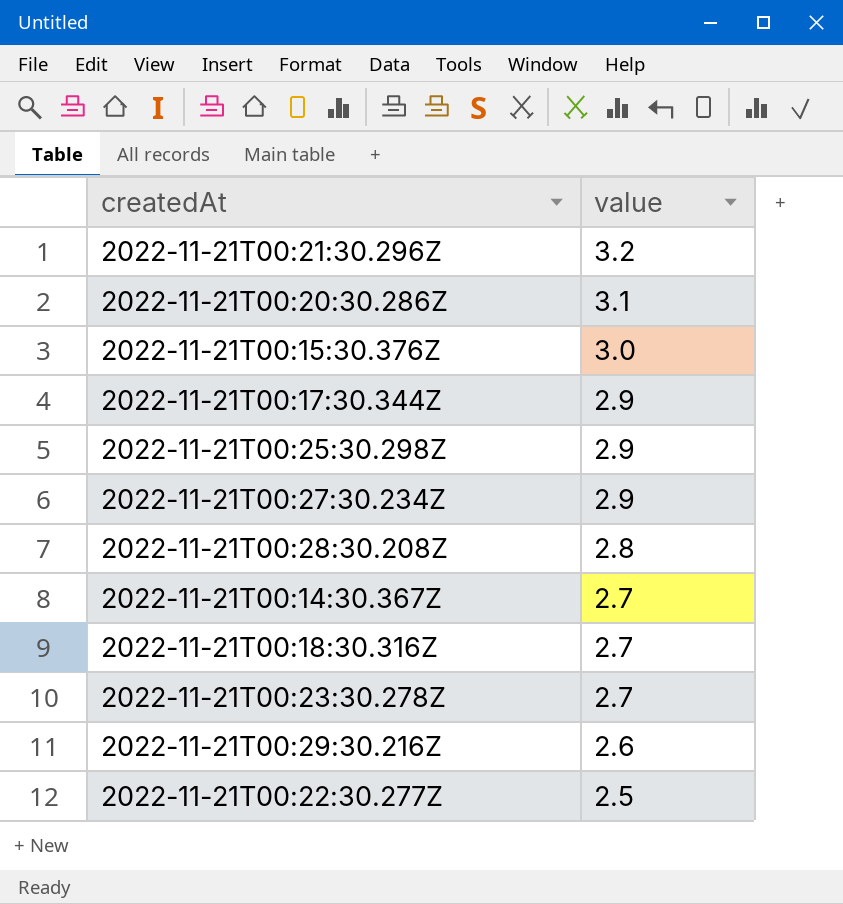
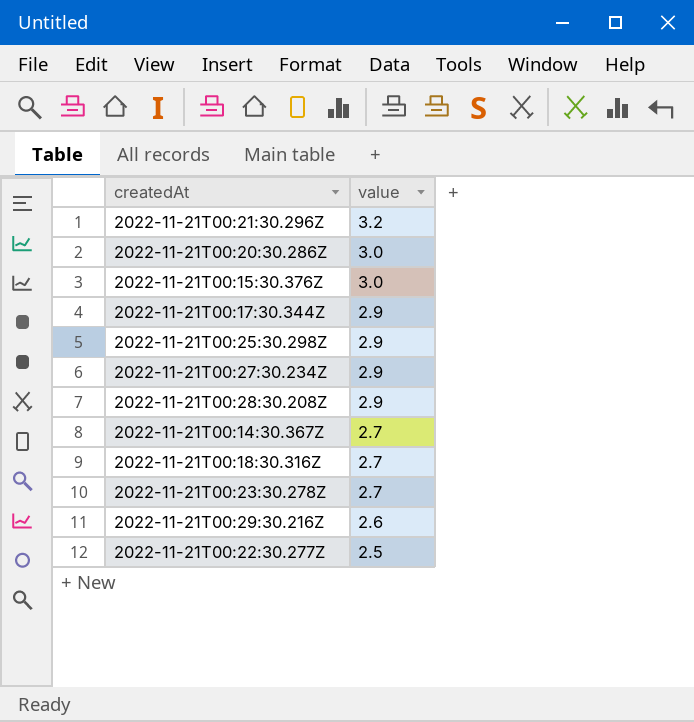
2022-11-21T00:20:30.286Z | value: 3.1 -> 3.0
2022-11-21T00:28:30.208Z | value: 2.8 -> 2.9

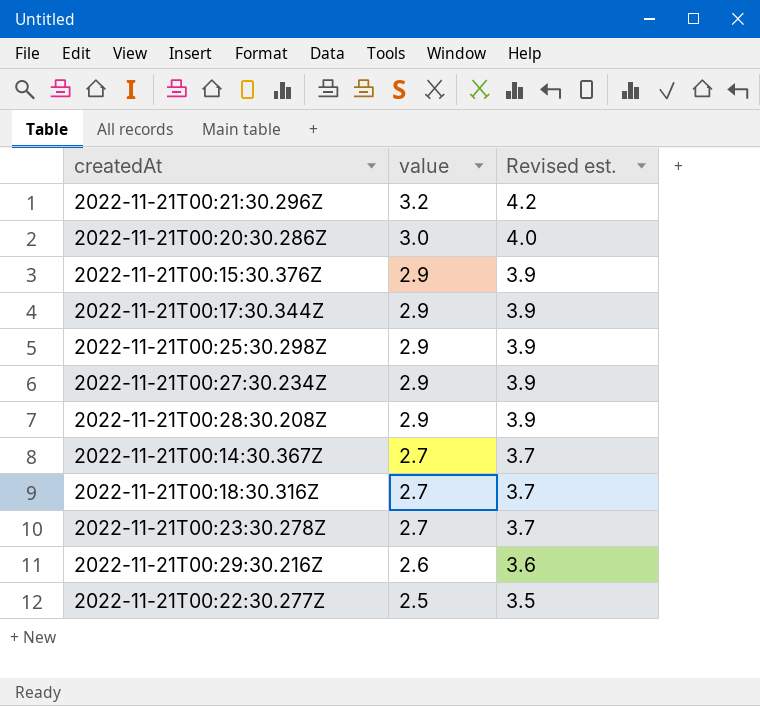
column Revised est. | formula: none -> [value] + 1
2022-11-21T00:15:30.376Z | value: 3.0 -> 2.9

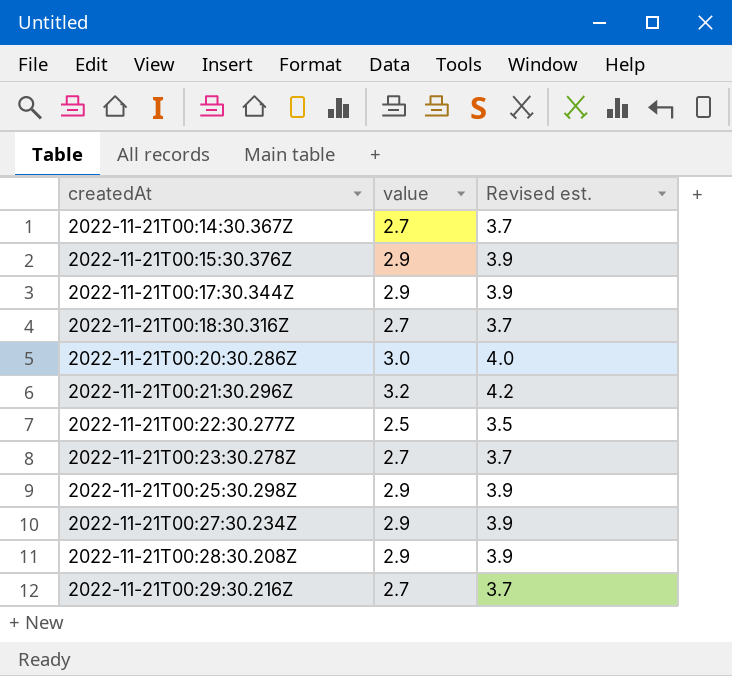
row order: value descending -> createdAt ascending
2022-11-21T00:29:30.216Z | value: 2.6 -> 2.7
2022-11-21T00:29:30.216Z | Revised est.: 3.6 -> 3.7

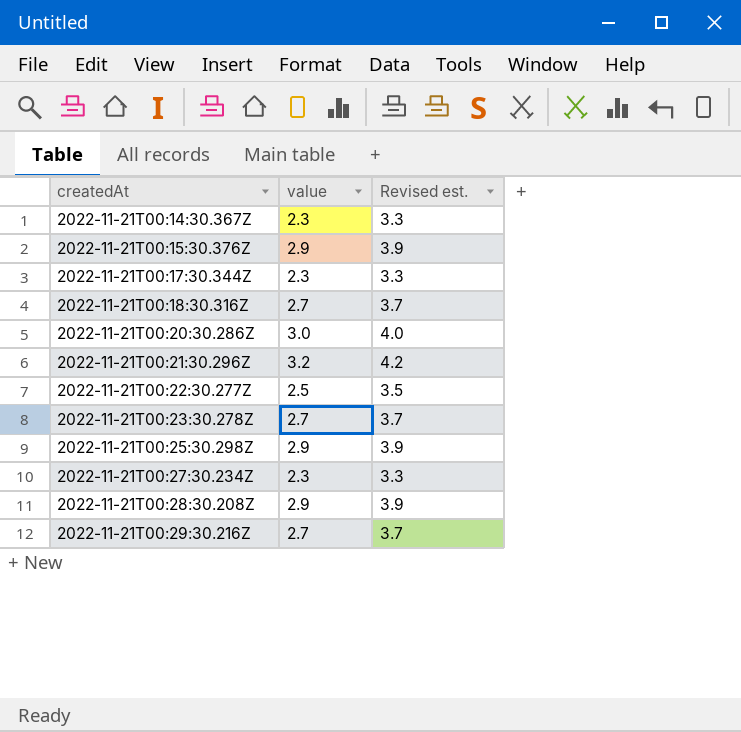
2022-11-21T00:14:30.367Z | value: 2.7 -> 2.3
2022-11-21T00:14:30.367Z | Revised est.: 3.7 -> 3.3
2022-11-21T00:17:30.344Z | value: 2.9 -> 2.3
2022-11-21T00:17:30.344Z | Revised est.: 3.9 -> 3.3
2022-11-21T00:27:30.234Z | value: 2.9 -> 2.3
2022-11-21T00:27:30.234Z | Revised est.: 3.9 -> 3.3

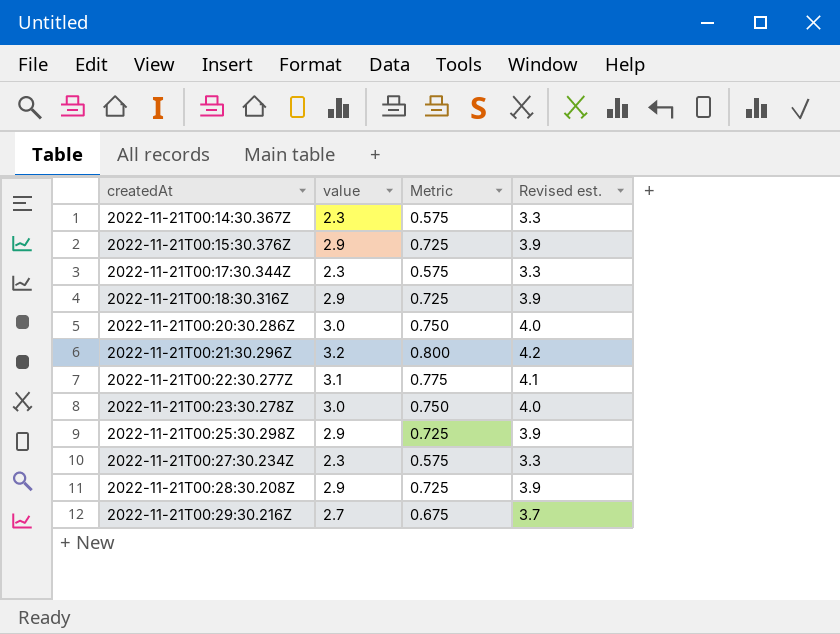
column Metric | formula: none -> [value] * 0.25
2022-11-21T00:18:30.316Z | value: 2.7 -> 2.9
2022-11-21T00:18:30.316Z | Revised est.: 3.7 -> 3.9
2022-11-21T00:22:30.277Z | value: 2.5 -> 3.1
2022-11-21T00:22:30.277Z | Revised est.: 3.5 -> 4.1
2022-11-21T00:23:30.278Z | value: 2.7 -> 3.0
2022-11-21T00:23:30.278Z | Revised est.: 3.7 -> 4.0

